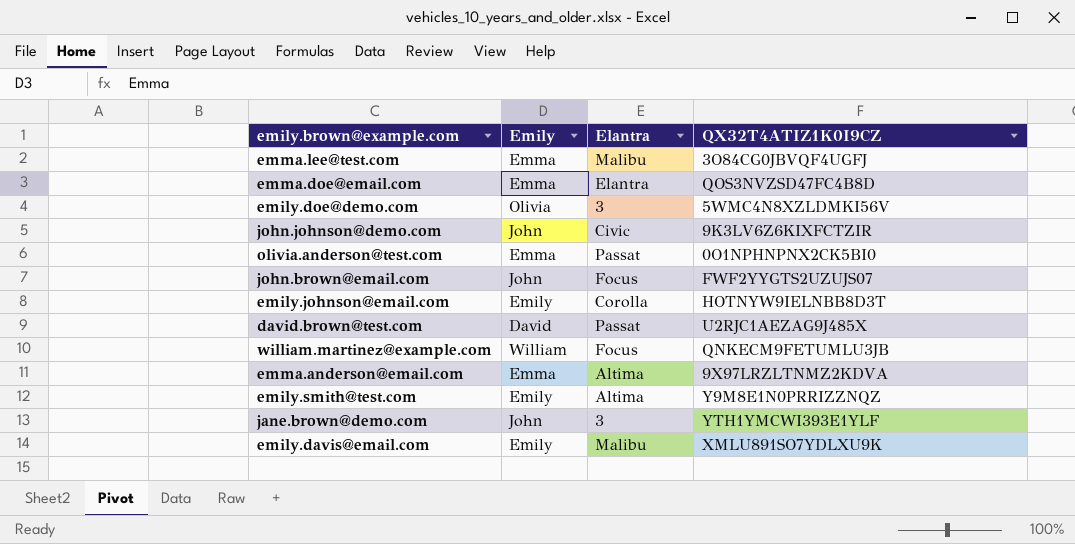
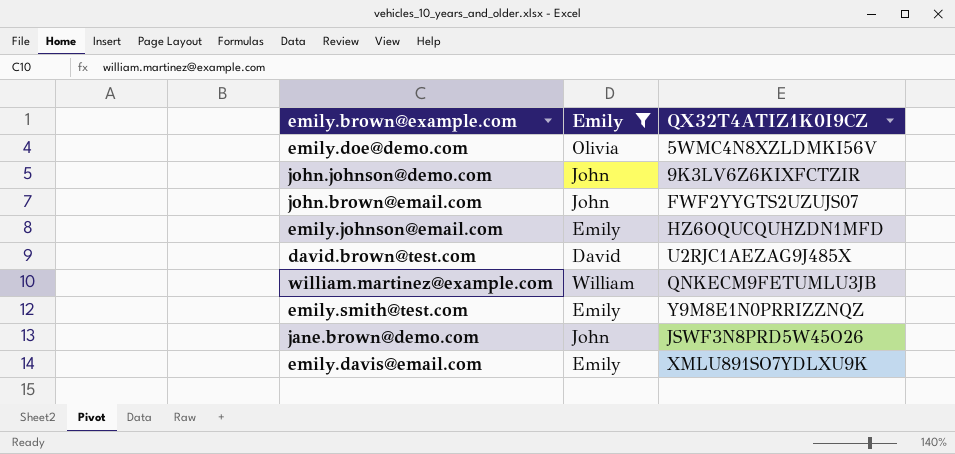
filter: none -> Emily != Emma
column Elantra | position: 3 -> none
emily.johnson@email.com | QX32T4ATIZ1K0I9CZ: HOTNYW9IELNBB8D3T -> HZ6OQUCQUHZDN1MFD
jane.brown@demo.com | QX32T4ATIZ1K0I9CZ: YTH1YMCWI393E1YLF -> JSWF3N8PRD5W45O26

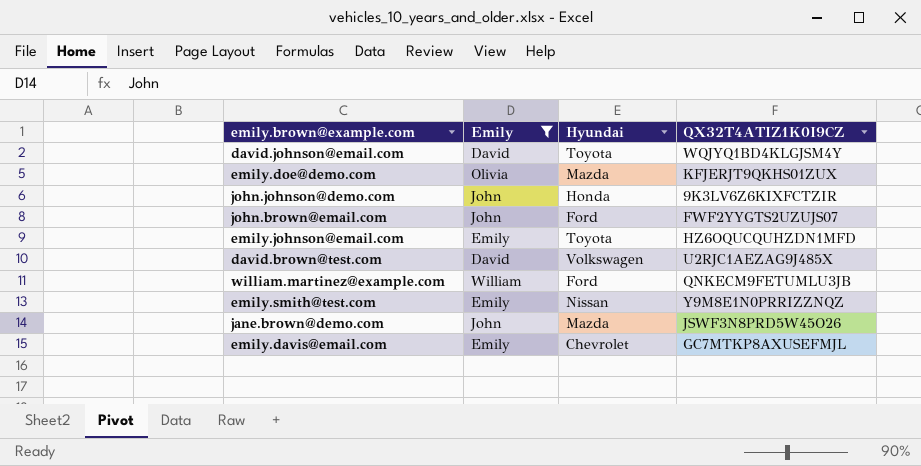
column Hyundai | position: none -> 3
row david.johnson@email.com: none -> David | Toyota | WQJYQ1BD4KLGJSM4Y
emily.doe@demo.com | QX32T4ATIZ1K0I9CZ: 5WMC4N8XZLDMKI56V -> KFJERJT9QKHS01ZUX
emily.davis@email.com | QX32T4ATIZ1K0I9CZ: XMLU891SO7YDLXU9K -> GC7MTKP8AXUSEFMJL

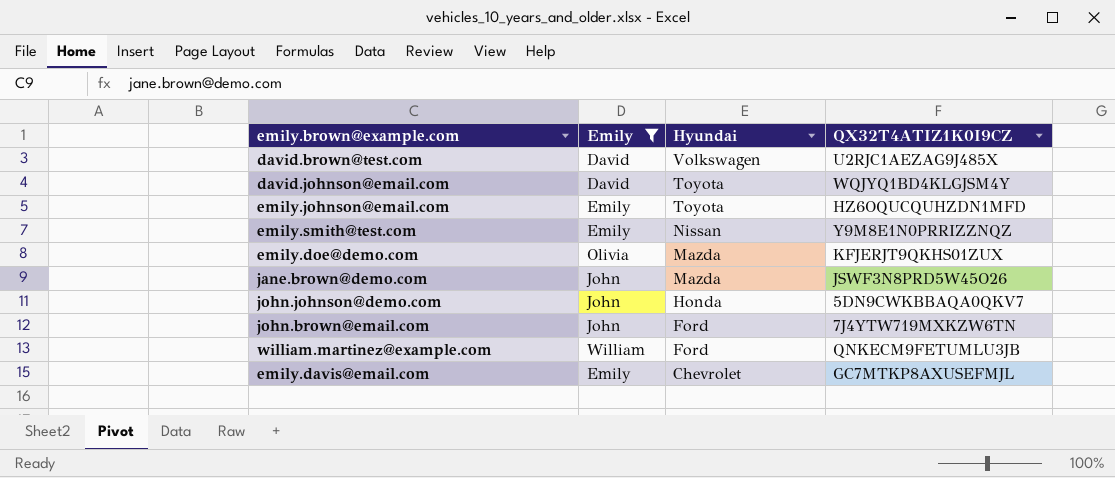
row order: none -> Hyundai descending
john.johnson@demo.com | QX32T4ATIZ1K0I9CZ: 9K3LV6Z6KIXFCTZIR -> 5DN9CWKBBAQA0QKV7
john.brown@email.com | QX32T4ATIZ1K0I9CZ: FWF2YYGTS2UZUJS07 -> 7J4YTW719MXKZW6TN

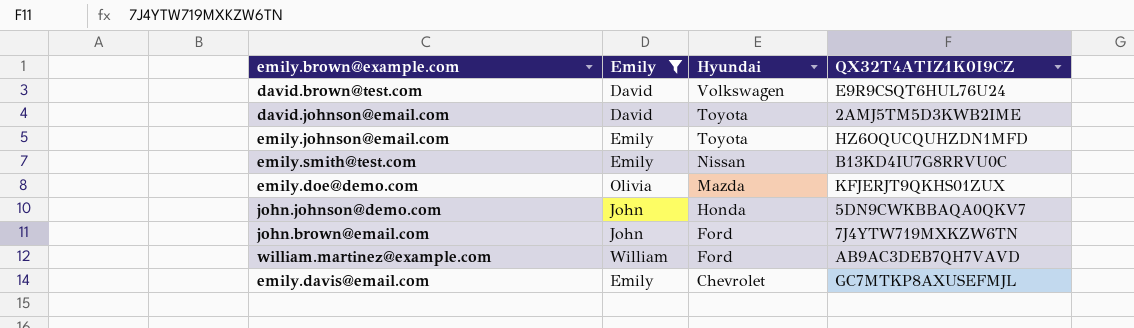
row jane.brown@demo.com: John | Mazda | JSWF3N8PRD5W45O26 -> none
david.brown@test.com | QX32T4ATIZ1K0I9CZ: U2RJC1AEZAG9J485X -> E9R9CSQT6HUL76U24
david.johnson@email.com | QX32T4ATIZ1K0I9CZ: WQJYQ1BD4KLGJSM4Y -> 2AMJ5TM5D3KWB2IME
emily.smith@test.com | QX32T4ATIZ1K0I9CZ: Y9M8E1N0PRRIZZNQZ -> B13KD4IU7G8RRVU0C
william.martinez@example.com | QX32T4ATIZ1K0I9CZ: QNKECM9FETUMLU3JB -> AB9AC3DEB7QH7VAVD

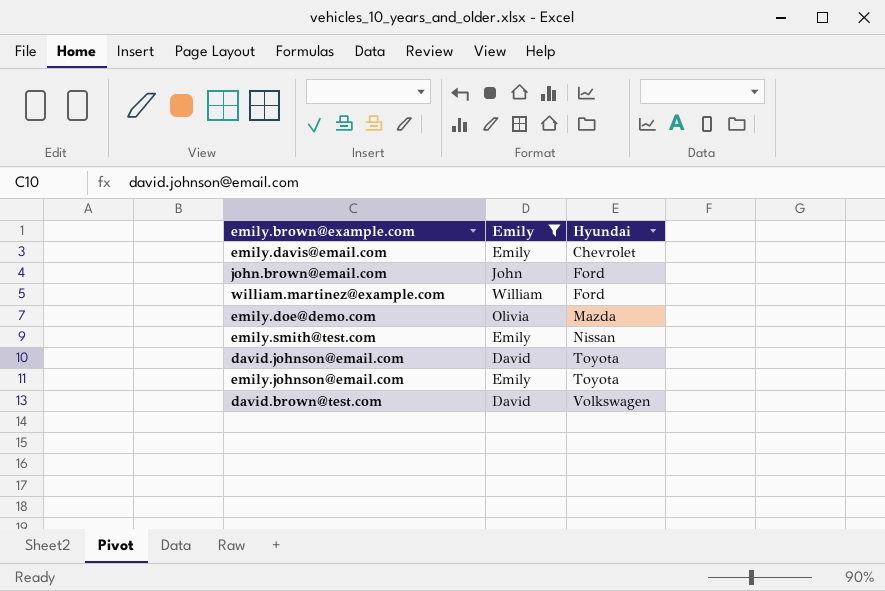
row order: Hyundai descending -> Hyundai ascending
column QX32T4ATIZ1K0I9CZ | position: 4 -> none
row john.johnson@demo.com: John | Honda | 5DN9CWKBBAQA0QKV7 -> none

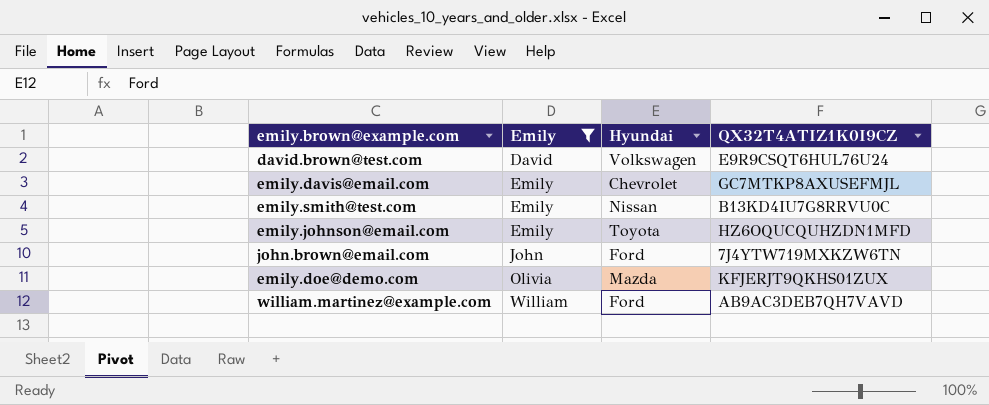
row order: Hyundai ascending -> Emily ascending
column QX32T4ATIZ1K0I9CZ | position: none -> 4
row david.johnson@email.com: David | Toyota -> none

